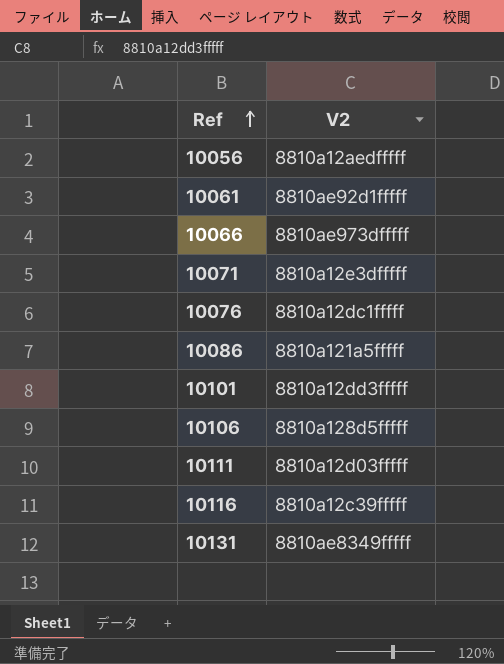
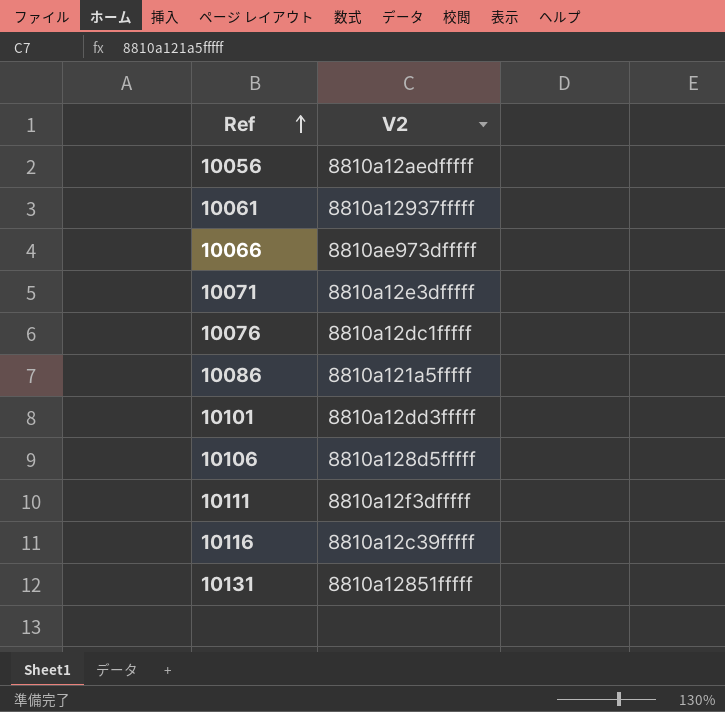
10061 | V2: 8810ae92d1fffff -> 8810a12937fffff
10111 | V2: 8810a12d03fffff -> 8810a12f3dfffff
10131 | V2: 8810ae8349fffff -> 8810a12851fffff

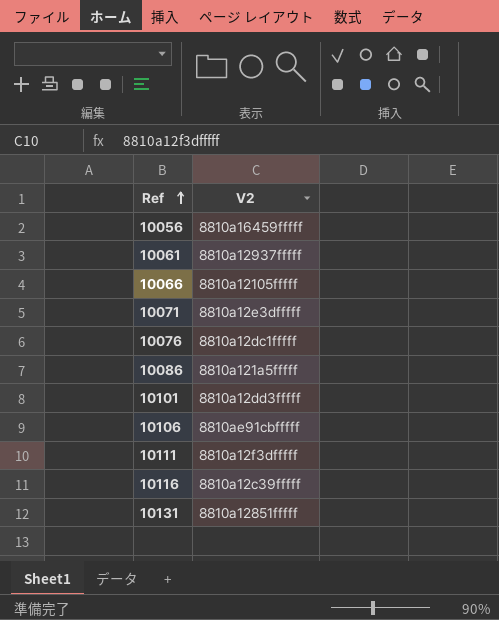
10056 | V2: 8810a12aedfffff -> 8810a16459fffff
10066 | V2: 8810ae973dfffff -> 8810a12105fffff
10106 | V2: 8810a128d5fffff -> 8810ae91cbfffff

